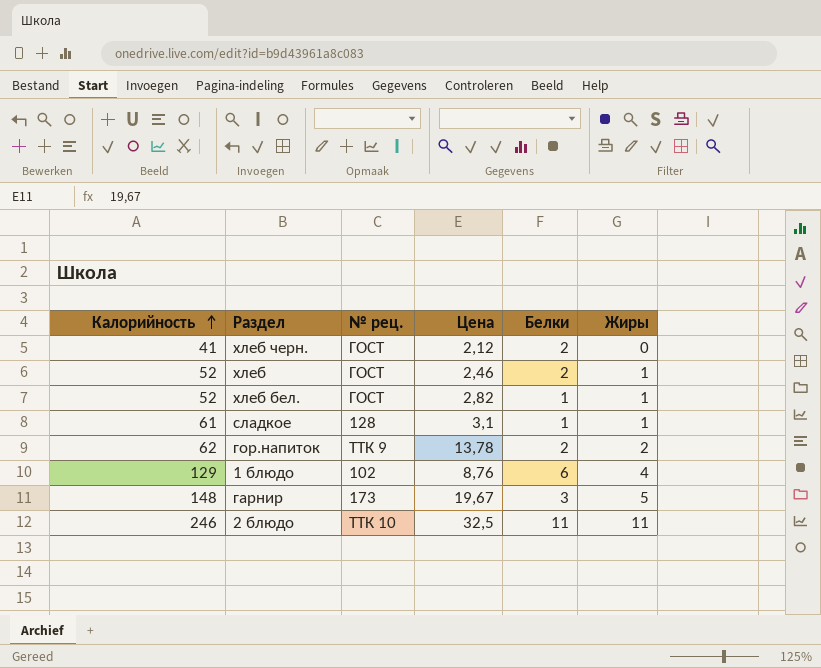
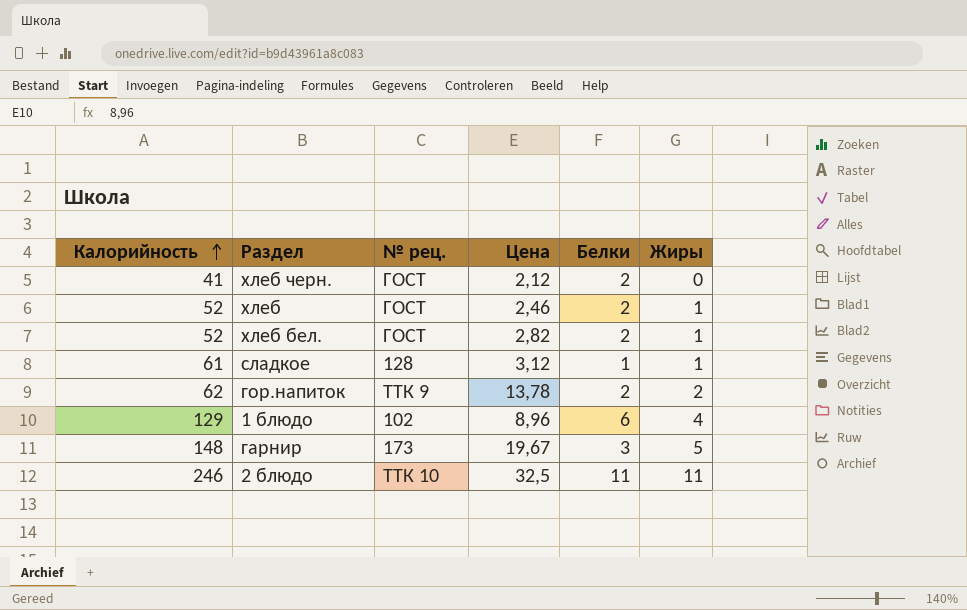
хлеб бел. | Белки: 1 -> 2
сладкое | Цена: 3,1 -> 3,12
1 блюдо | Цена: 8,76 -> 8,96

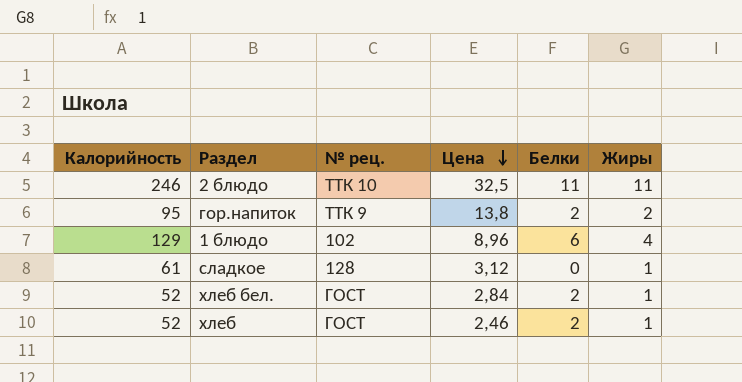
row order: Калорийность ascending -> Цена descending
row хлеб черн.: 41 | ГОСТ | 2,12 | 2 | 0 -> none
row гарнир: 148 | 173 | 19,67 | 3 | 5 -> none
гор.напиток | Калорийность: 62 -> 95
гор.напиток | Цена: 13,78 -> 13,8
сладкое | Белки: 1 -> 0
хлеб бел. | Цена: 2,82 -> 2,84

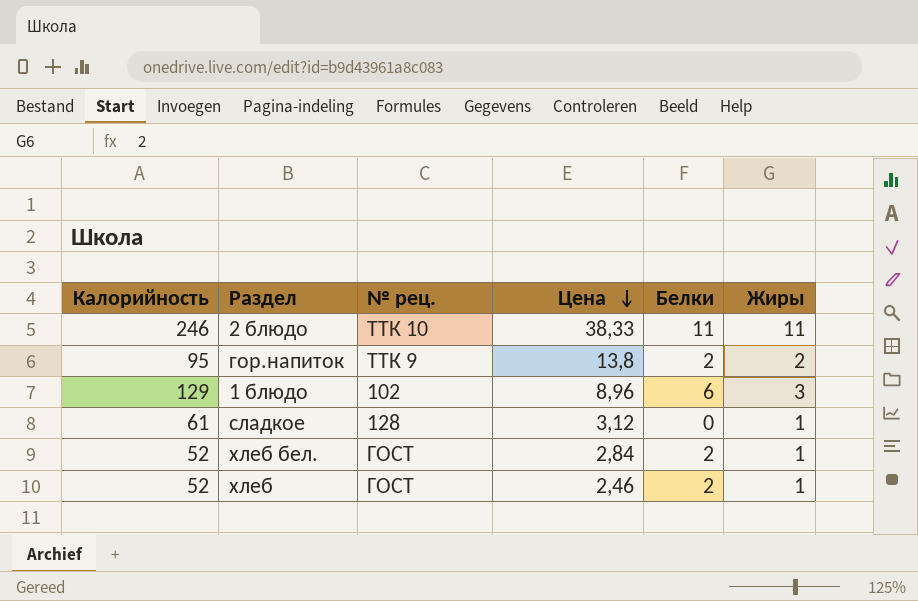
2 блюдо | Цена: 32,5 -> 38,33
1 блюдо | Жиры: 4 -> 3

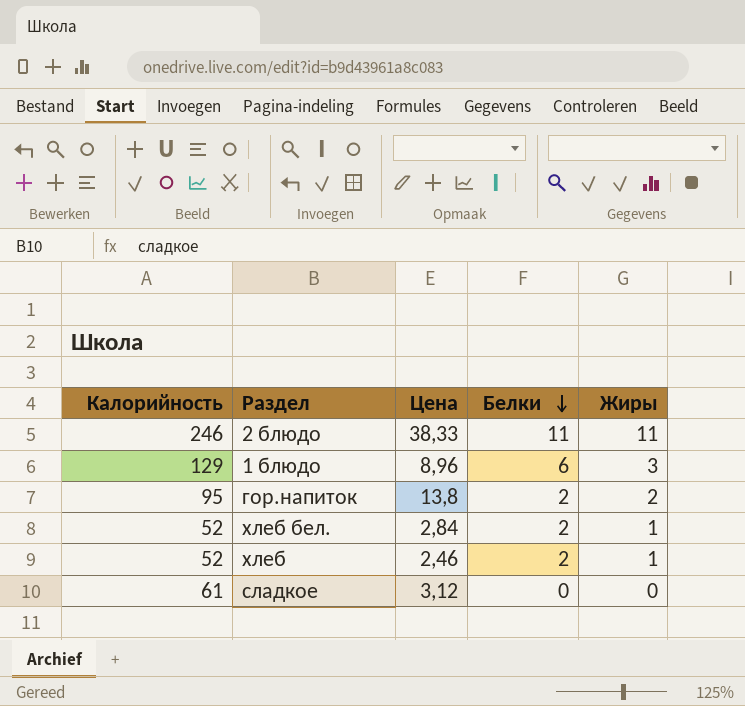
row order: Цена descending -> Белки descending
column № рец. | position: 3 -> none
сладкое | Жиры: 1 -> 0

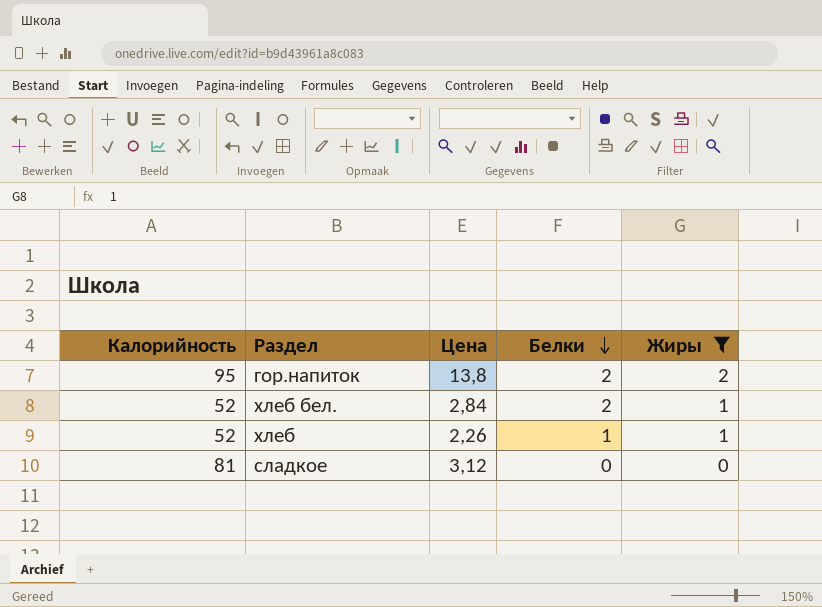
filter: none -> Жиры <= 2
хлеб | Цена: 2,46 -> 2,26
хлеб | Белки: 2 -> 1
сладкое | Калорийность: 61 -> 81

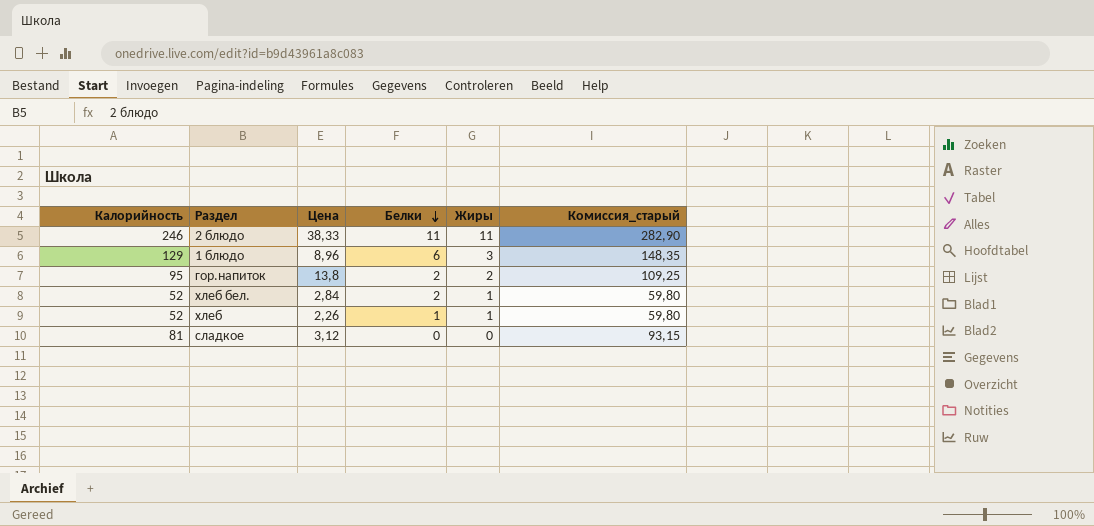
filter: Жиры <= 2 -> none
column Комиссия_старый | formula: none -> [Калорийность] * 1,15

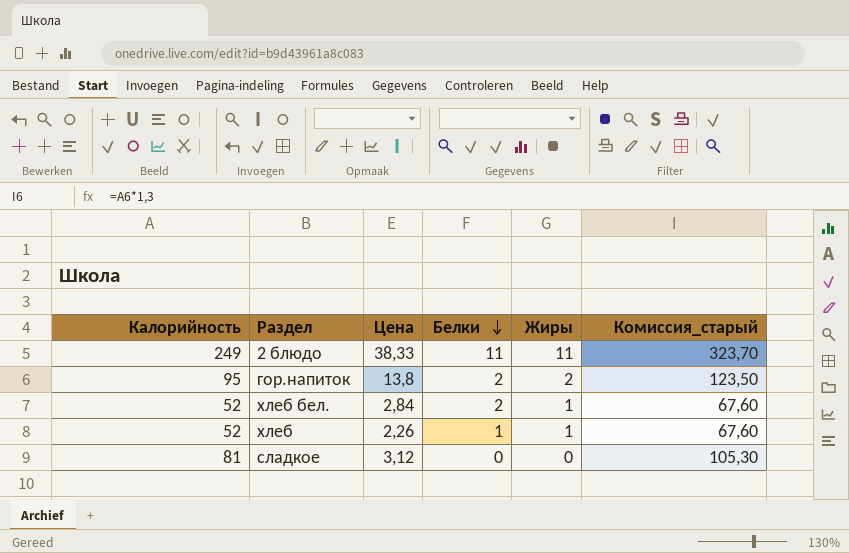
column Комиссия_старый | formula: [Калорийность] * 1,15 -> [Калорийность] * 1,3
row 1 блюдо: 129 | 8,96 | 6 | 3 | 148,35 -> none
2 блюдо | Калорийность: 246 -> 249

